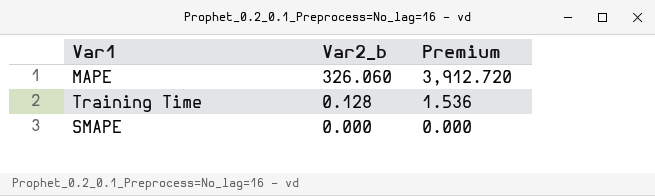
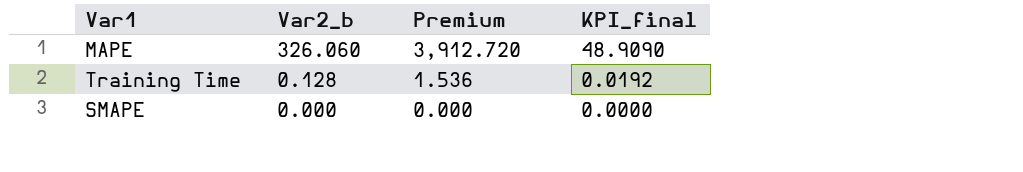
column KPI_final | formula: none -> [Var2_b] * 0.15

